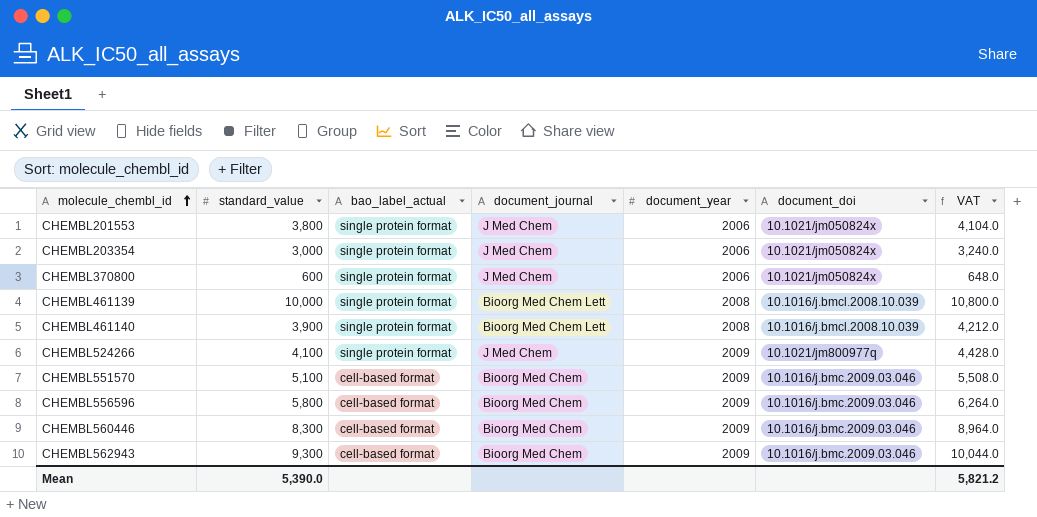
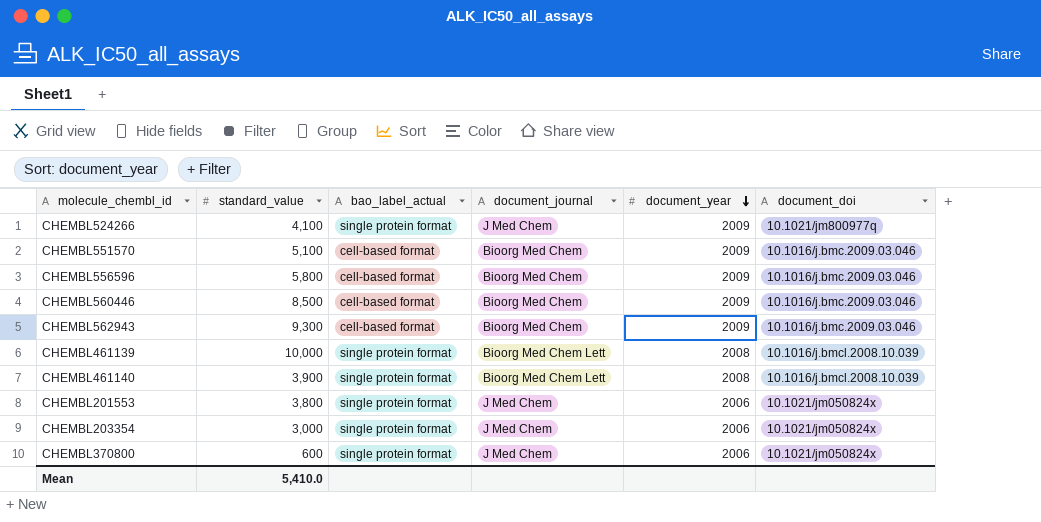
row order: molecule_chembl_id ascending -> document_year descending
column VAT | formula: [standard_value] * 1.08 -> none
CHEMBL560446 | standard_value: 8,300 -> 8,500
Mean | standard_value: 5,390.0 -> 5,410.0

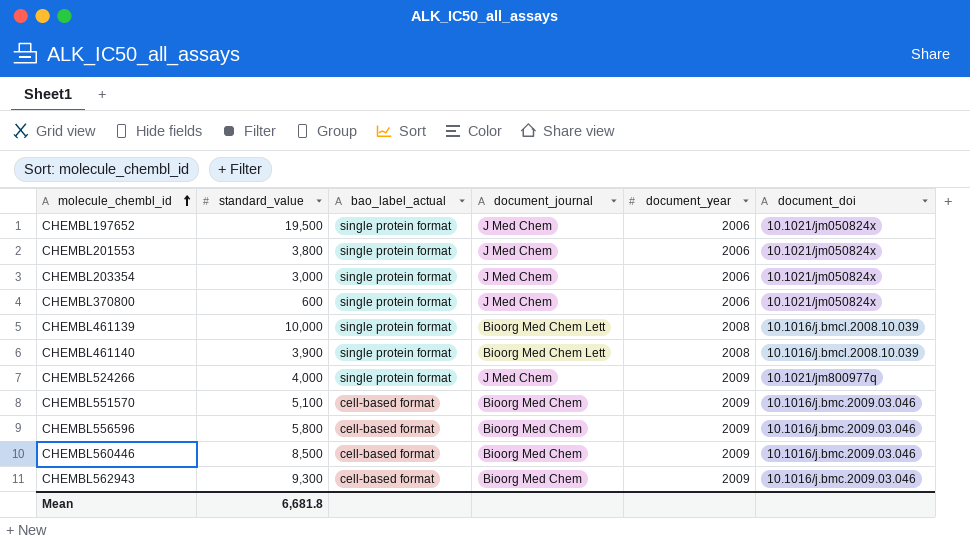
row order: document_year descending -> molecule_chembl_id ascending
row CHEMBL197652: none -> 19,500 | single protein format | J Med Chem | 2006 | 10.1021/jm050824x
CHEMBL524266 | standard_value: 4,100 -> 4,000
Mean | standard_value: 5,410.0 -> 6,681.8

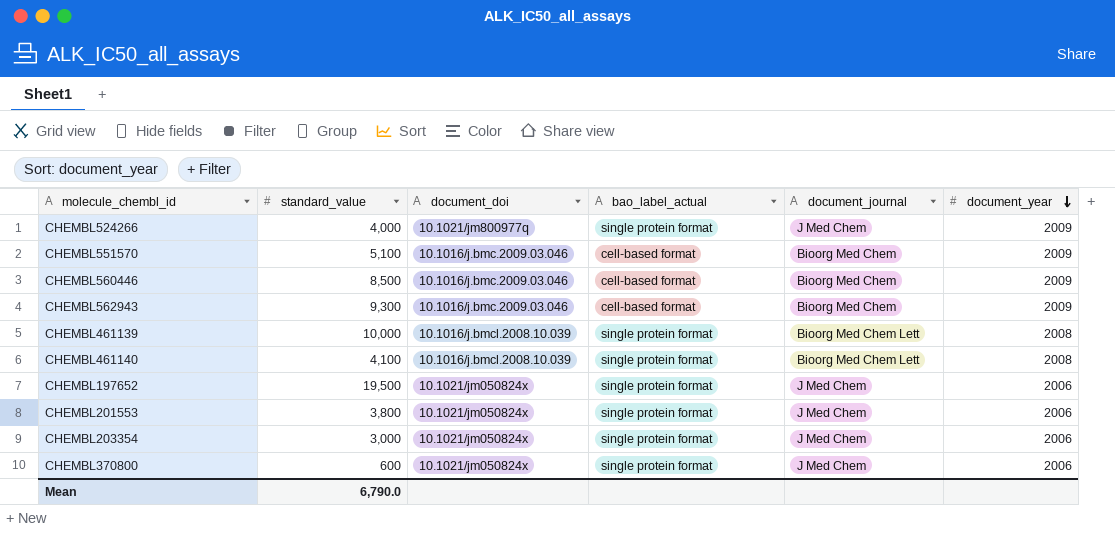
row order: molecule_chembl_id ascending -> document_year descending
column document_doi | position: 6 -> 3
row CHEMBL556596: 5,800 | cell-based format | Bioorg Med Chem | 2009 | 10.1016/j.bmc.2009.03.046 -> none
CHEMBL461140 | standard_value: 3,900 -> 4,100
Mean | standard_value: 6,681.8 -> 6,790.0

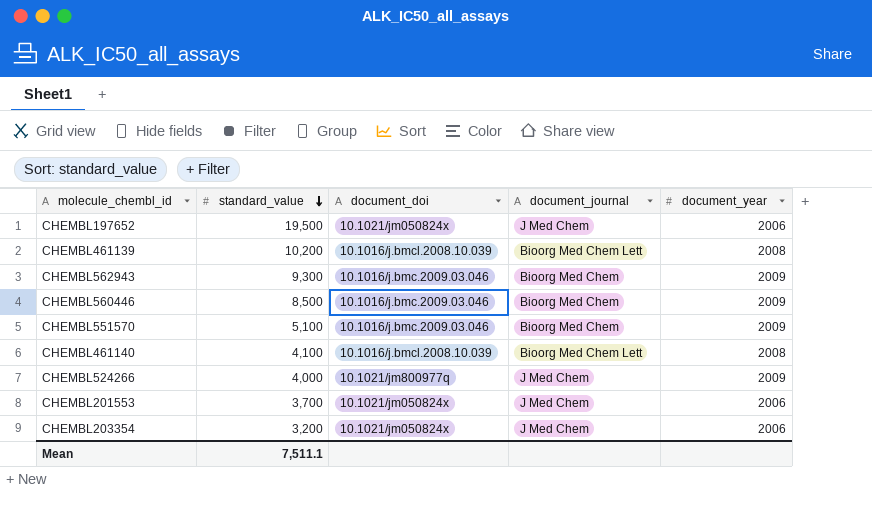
row order: document_year descending -> standard_value descending
column bao_label_actual | position: 4 -> none
row CHEMBL370800: 600 | 10.1021/jm050824x | single protein format | J Med Chem | 2006 -> none
CHEMBL461139 | standard_value: 10,000 -> 10,200
CHEMBL201553 | standard_value: 3,800 -> 3,700
CHEMBL203354 | standard_value: 3,000 -> 3,200
Mean | standard_value: 6,790.0 -> 7,511.1

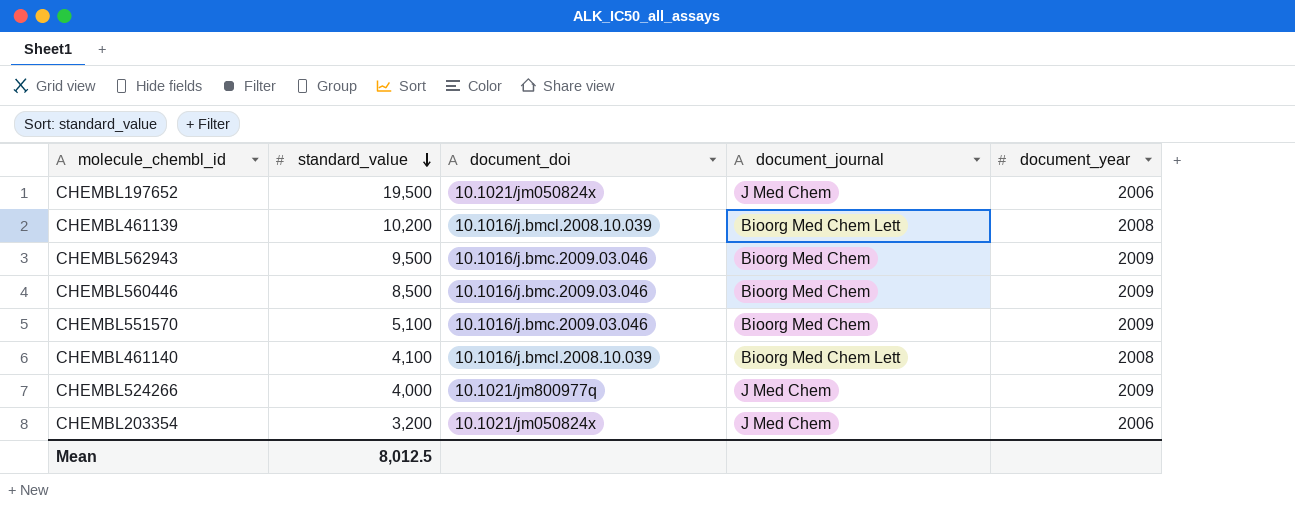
row CHEMBL201553: 3,700 | 10.1021/jm050824x | J Med Chem | 2006 -> none
CHEMBL562943 | standard_value: 9,300 -> 9,500
Mean | standard_value: 7,511.1 -> 8,012.5

